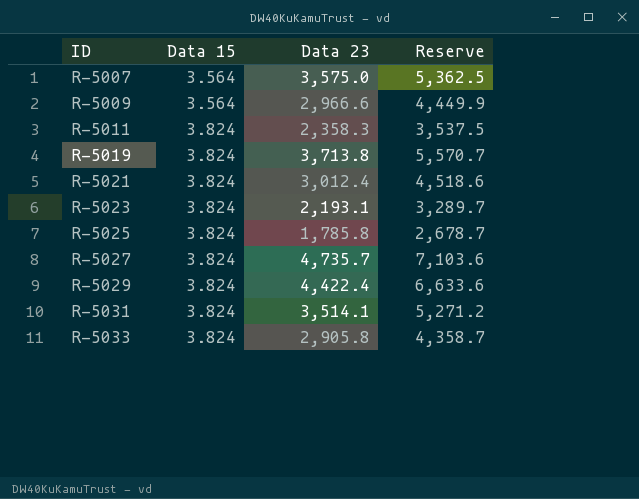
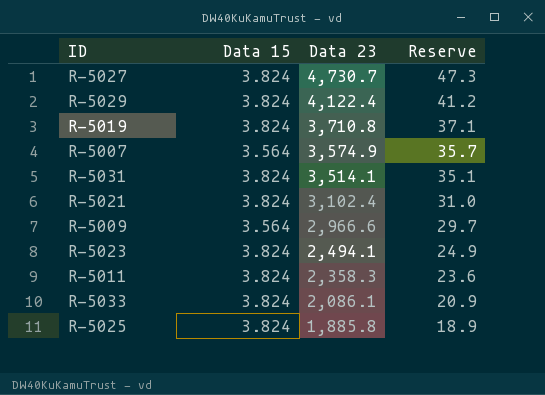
row order: ID ascending -> Data 23 descending
column Reserve | formula: [Data 23] * 1.5 -> [Data 23] * 0.01
R-5027 | Data 23: 4,735.7 -> 4,730.7
R-5029 | Data 23: 4,422.4 -> 4,122.4
R-5019 | Data 23: 3,713.8 -> 3,710.8
R-5007 | Data 23: 3,575.0 -> 3,574.9
R-5021 | Data 23: 3,012.4 -> 3,102.4
R-5023 | Data 23: 2,193.1 -> 2,494.1
R-5033 | Data 23: 2,905.8 -> 2,086.1
R-5025 | Data 23: 1,785.8 -> 1,885.8

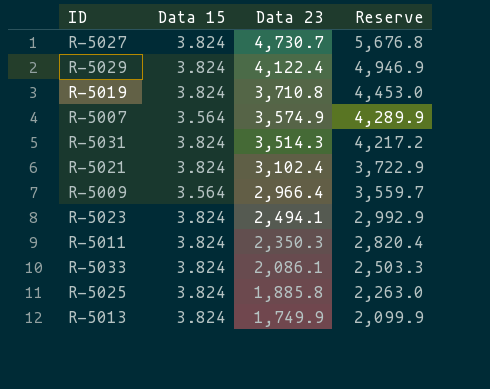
column Reserve | formula: [Data 23] * 0.01 -> [Data 23] * 1.2
R-5031 | Data 23: 3,514.1 -> 3,514.3
R-5009 | Data 23: 2,966.6 -> 2,966.4
R-5011 | Data 23: 2,358.3 -> 2,350.3
row R-5013: none -> 3.824 | 1,749.9 | 2,099.9

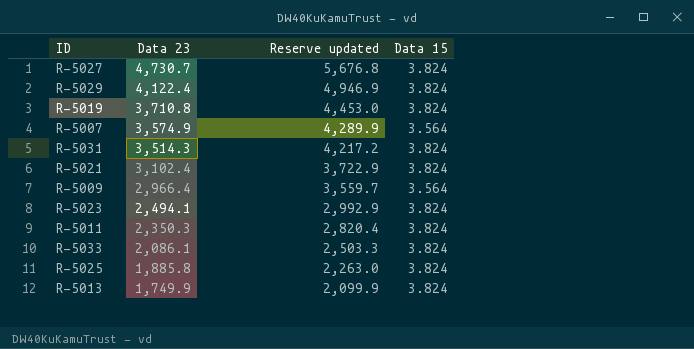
column name: Reserve -> Reserve updated
column Data 15 | position: 2 -> 4

